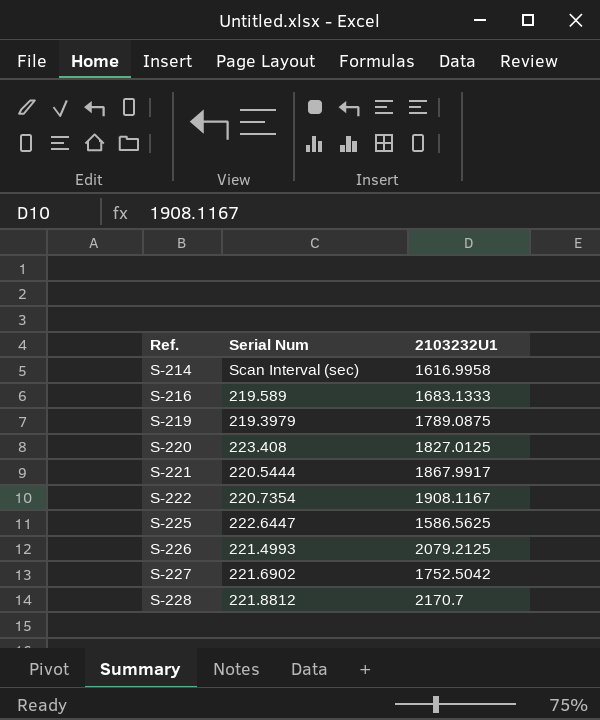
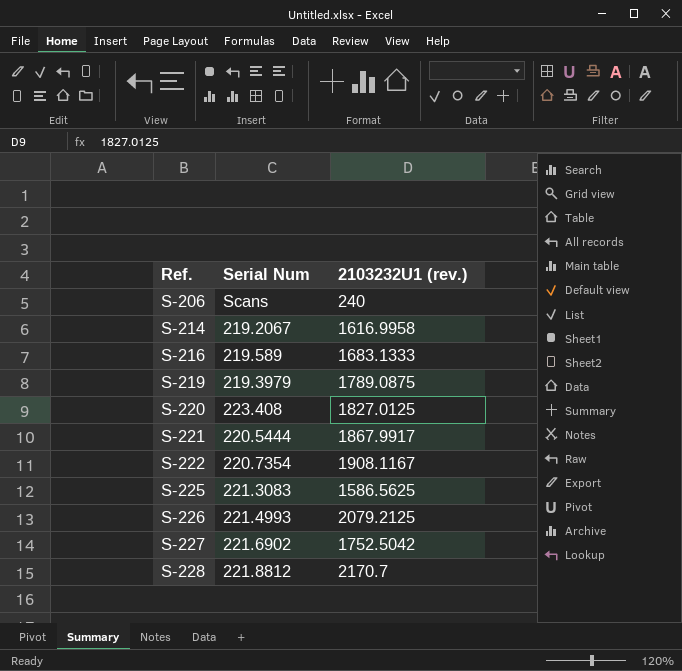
column name: 2103232U1 -> 2103232U1 (rev.)
row S-206: none -> Scans | 240
S-214 | Serial Num: Scan Interval (sec) -> 219.2067
S-225 | Serial Num: 222.6447 -> 221.3083

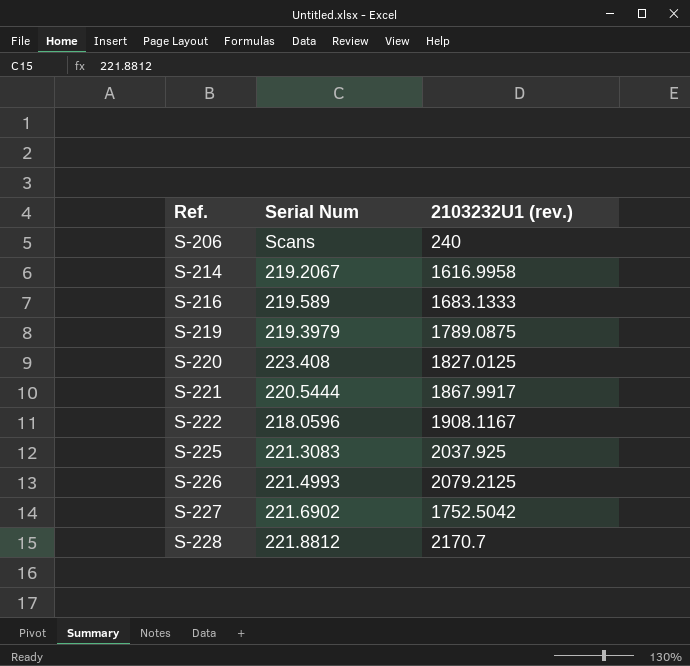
S-222 | Serial Num: 220.7354 -> 218.0596
S-225 | 2103232U1 (rev.): 1586.5625 -> 2037.925

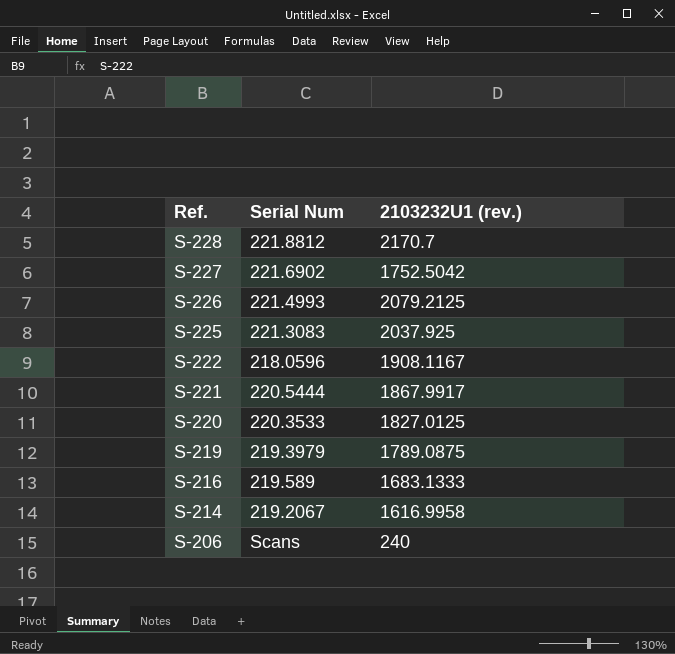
row order: Ref. ascending -> Ref. descending
S-220 | Serial Num: 223.408 -> 220.3533

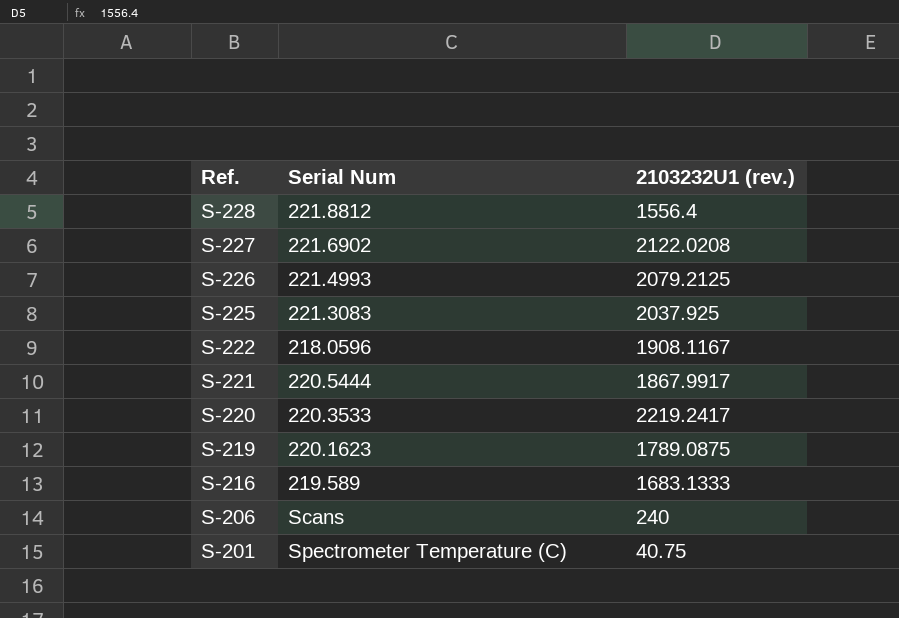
row S-214: 219.2067 | 1616.9958 -> none
S-228 | 2103232U1 (rev.): 2170.7 -> 1556.4
S-227 | 2103232U1 (rev.): 1752.5042 -> 2122.0208
S-220 | 2103232U1 (rev.): 1827.0125 -> 2219.2417
S-219 | Serial Num: 219.3979 -> 220.1623
row S-201: none -> Spectrometer Temperature (C) | 40.75

